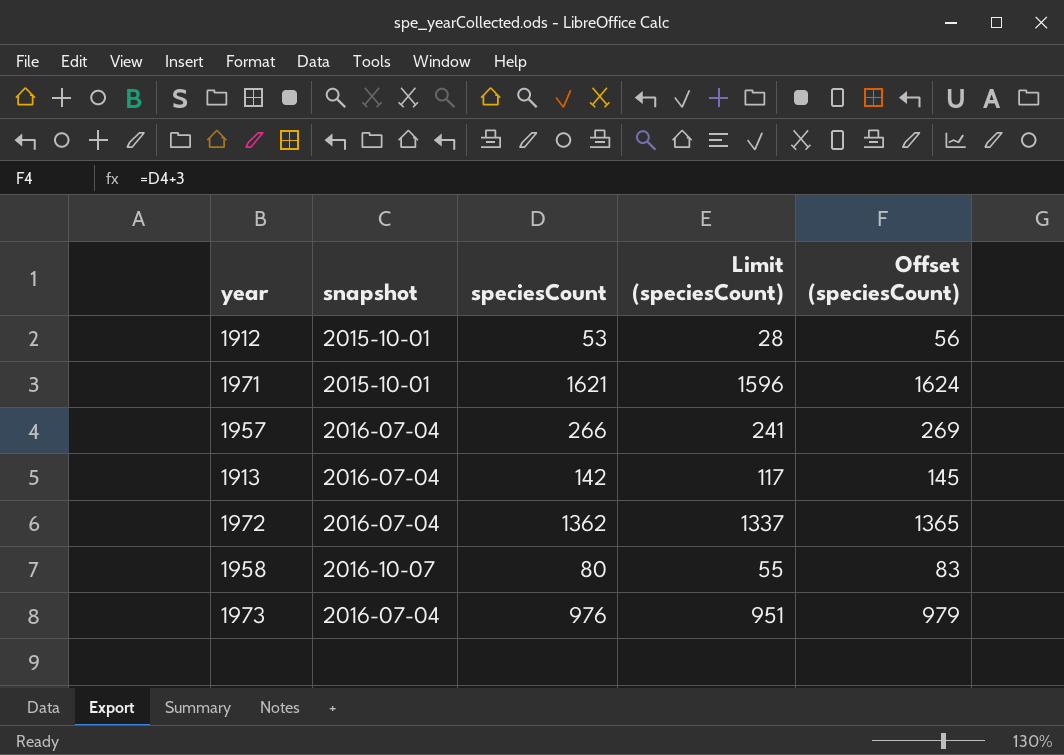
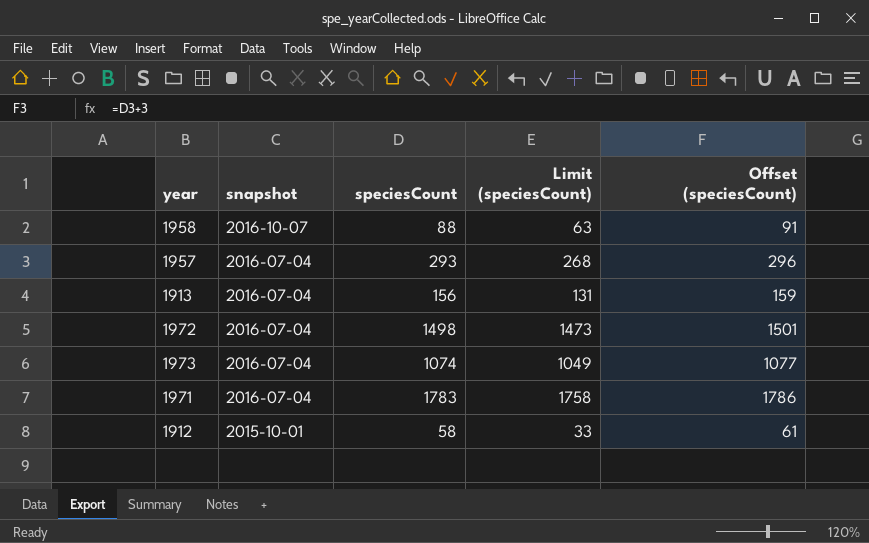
row order: none -> snapshot descending
1958 | speciesCount: 80 -> 88
1958 | Limit (speciesCount): 55 -> 63
1958 | Offset (speciesCount): 83 -> 91
1957 | speciesCount: 266 -> 293
1957 | Limit (speciesCount): 241 -> 268
1957 | Offset (speciesCount): 269 -> 296
1913 | speciesCount: 142 -> 156
1913 | Limit (speciesCount): 117 -> 131
1913 | Offset (speciesCount): 145 -> 159
1972 | speciesCount: 1362 -> 1498
1972 | Limit (speciesCount): 1337 -> 1473
1972 | Offset (speciesCount): 1365 -> 1501
1973 | speciesCount: 976 -> 1074
1973 | Limit (speciesCount): 951 -> 1049
1973 | Offset (speciesCount): 979 -> 1077
1971 | snapshot: 2015-10-01 -> 2016-07-04
1971 | speciesCount: 1621 -> 1783
1971 | Limit (speciesCount): 1596 -> 1758
1971 | Offset (speciesCount): 1624 -> 1786
1912 | speciesCount: 53 -> 58
1912 | Limit (speciesCount): 28 -> 33
1912 | Offset (speciesCount): 56 -> 61

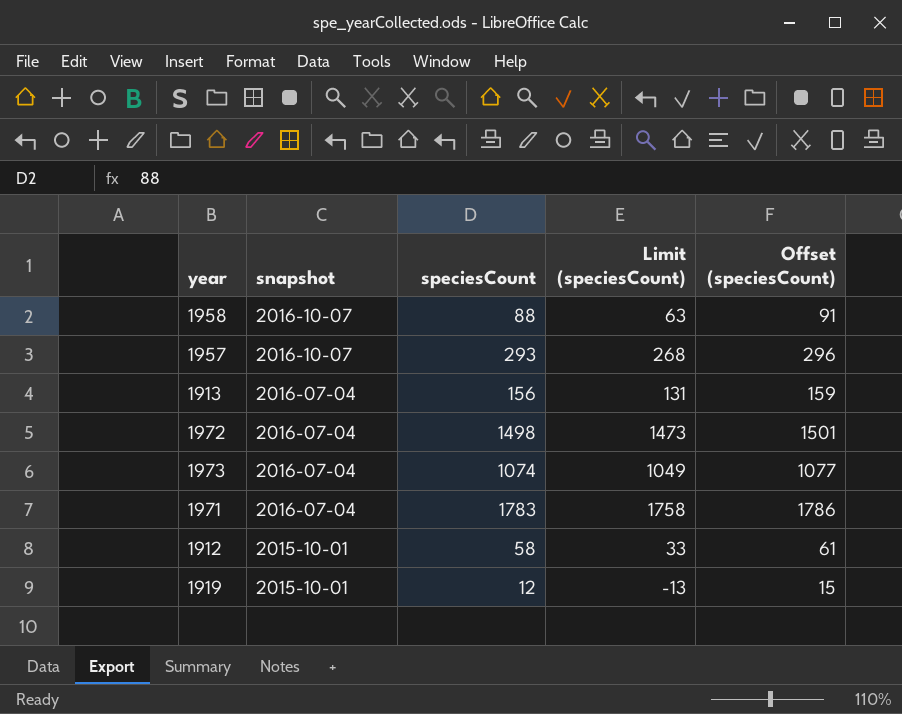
1957 | snapshot: 2016-07-04 -> 2016-10-07
row 1919: none -> 2015-10-01 | 12 | -13 | 15

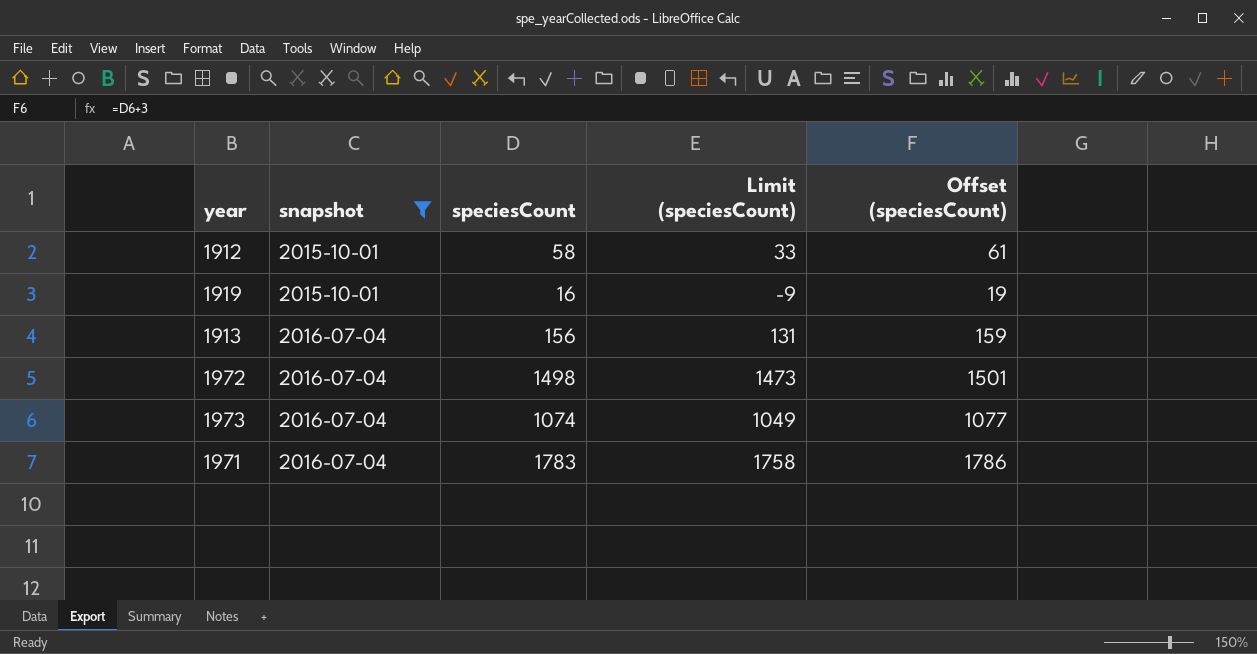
filter: none -> snapshot != 2016-10-07
row order: snapshot descending -> snapshot ascending
1919 | speciesCount: 12 -> 16
1919 | Limit (speciesCount): -13 -> -9
1919 | Offset (speciesCount): 15 -> 19

